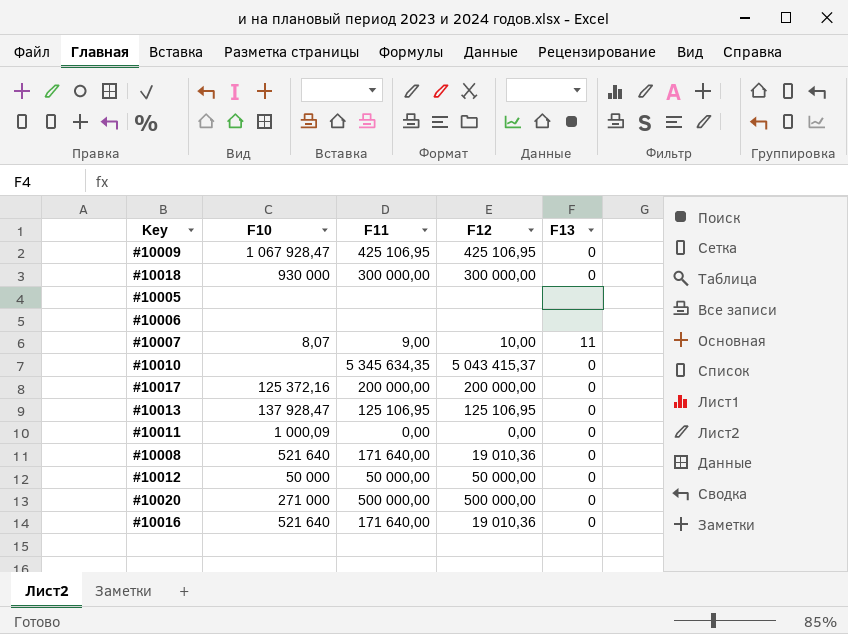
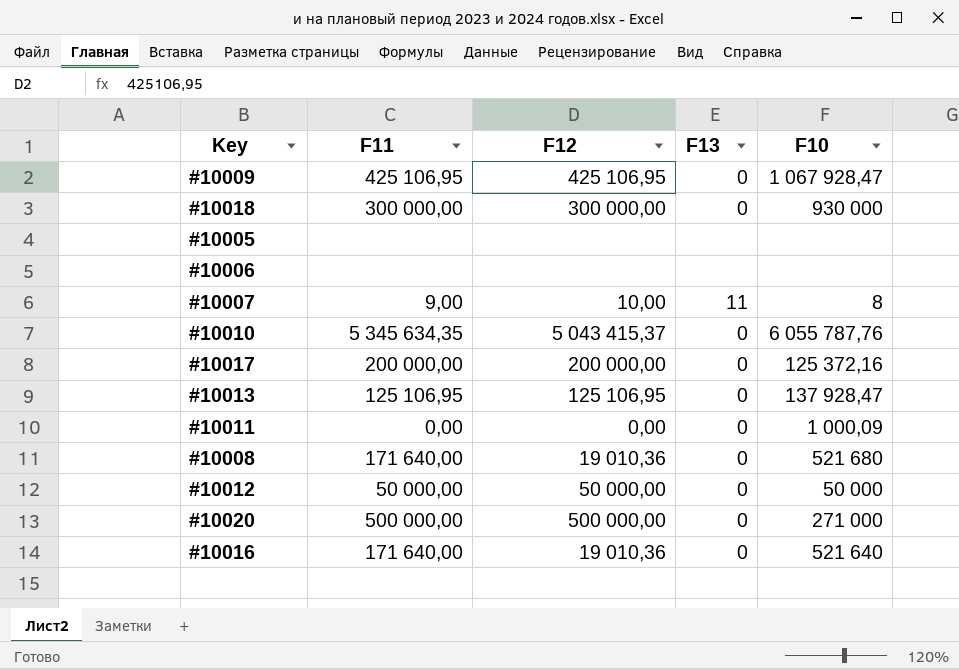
column F10 | position: 2 -> 5
#10007 | F10: 8,07 -> 8
#10010 | F10: none -> 6 055 787,76
#10008 | F10: 521 640 -> 521 680

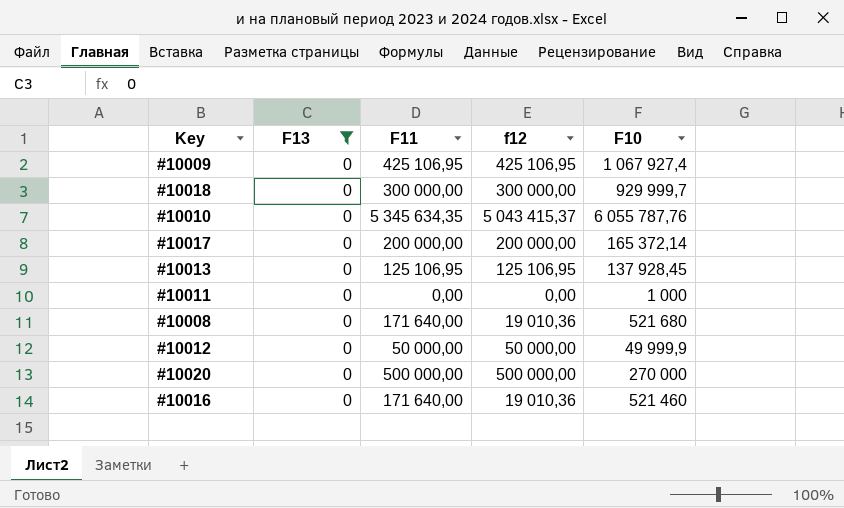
filter: none -> F13 = 0
column F13 | position: 4 -> 2
column name: F12 -> f12
#10009 | F10: 1 067 928,47 -> 1 067 927,4
#10018 | F10: 930 000 -> 929 999,7
#10017 | F10: 125 372,16 -> 165 372,14
#10013 | F10: 137 928,47 -> 137 928,45
#10011 | F10: 1 000,09 -> 1 000
#10012 | F10: 50 000 -> 49 999,9
#10020 | F10: 271 000 -> 270 000
#10016 | F10: 521 640 -> 521 460

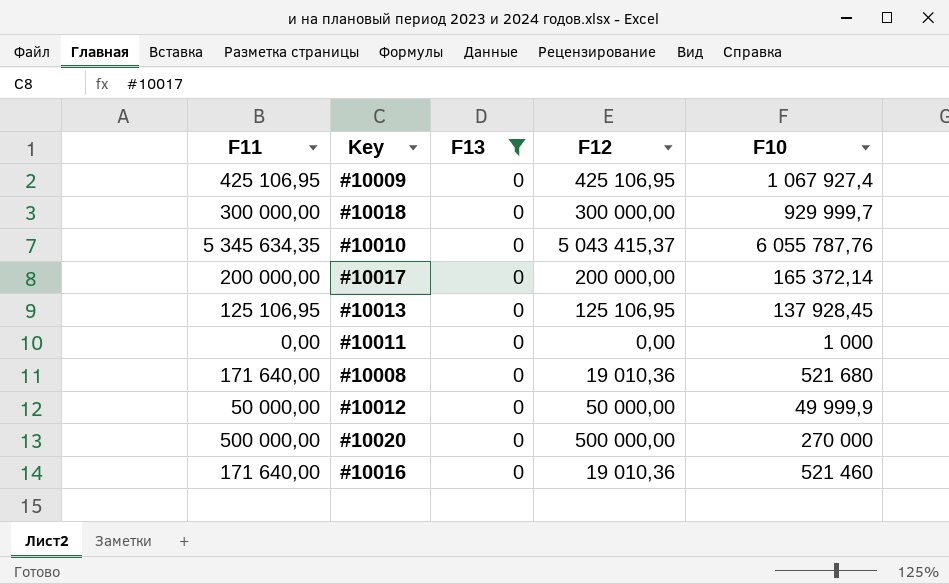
column F11 | position: 3 -> 1
column name: f12 -> F12

